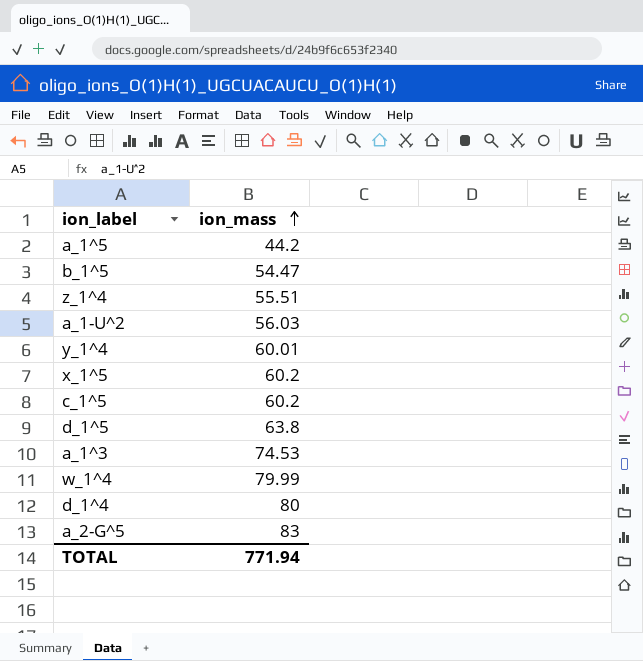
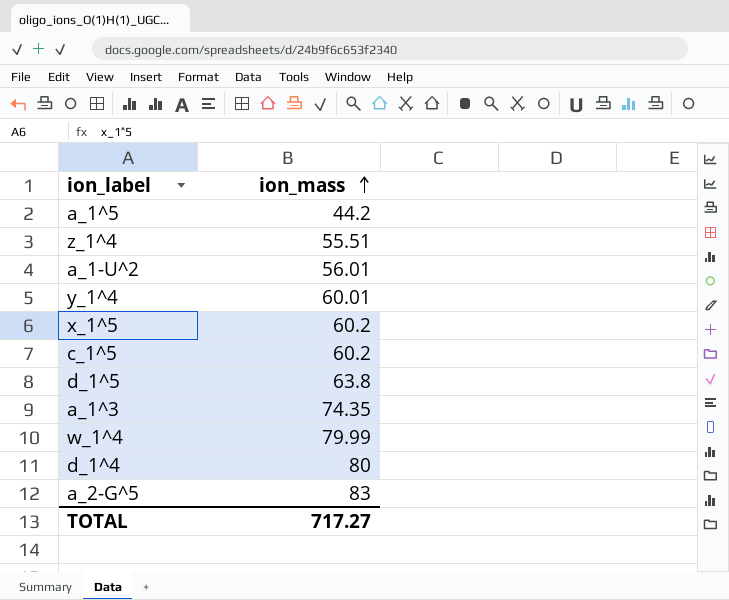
row b_1^5: 54.47 -> none
a_1-U^2 | ion_mass: 56.03 -> 56.01
a_1^3 | ion_mass: 74.53 -> 74.35
TOTAL | ion_mass: 771.94 -> 717.27

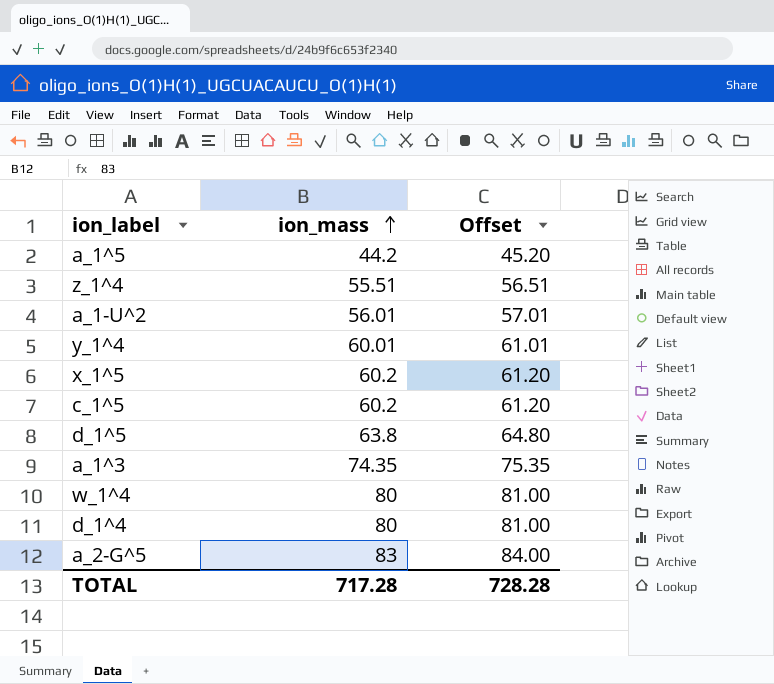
column Offset | formula: none -> [ion_mass] + 1
w_1^4 | ion_mass: 79.99 -> 80
TOTAL | ion_mass: 717.27 -> 717.28

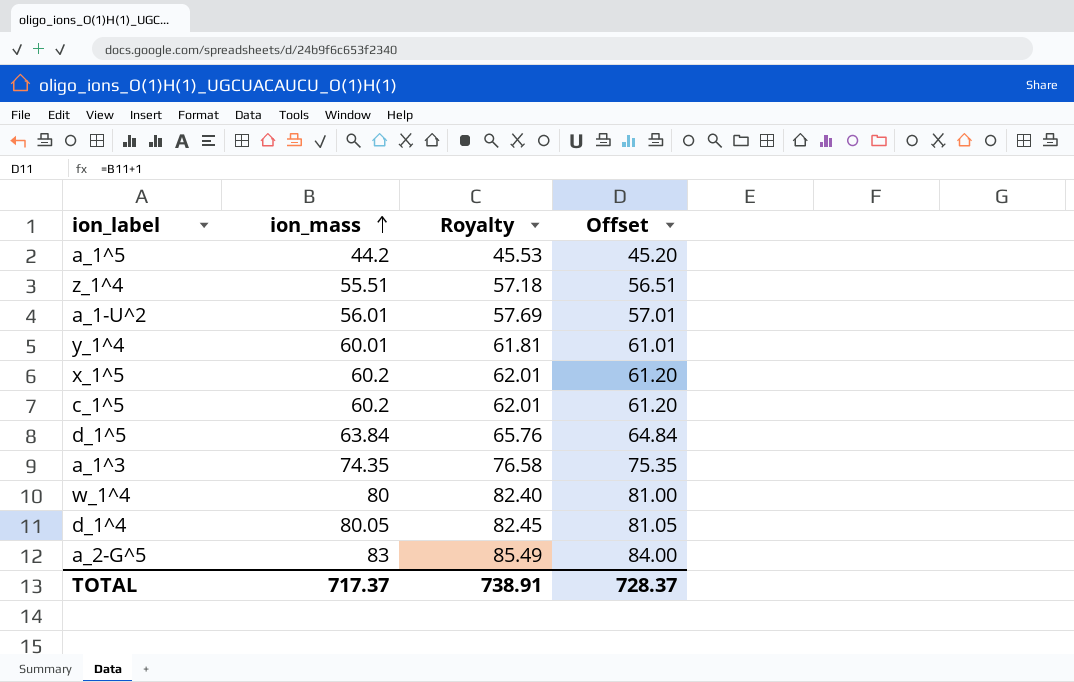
column Royalty | formula: none -> [ion_mass] * 1.03
d_1^5 | ion_mass: 63.8 -> 63.84
d_1^5 | Offset: 64.80 -> 64.84
d_1^4 | ion_mass: 80 -> 80.05
d_1^4 | Offset: 81.00 -> 81.05
TOTAL | ion_mass: 717.28 -> 717.37
TOTAL | Offset: 728.28 -> 728.37

